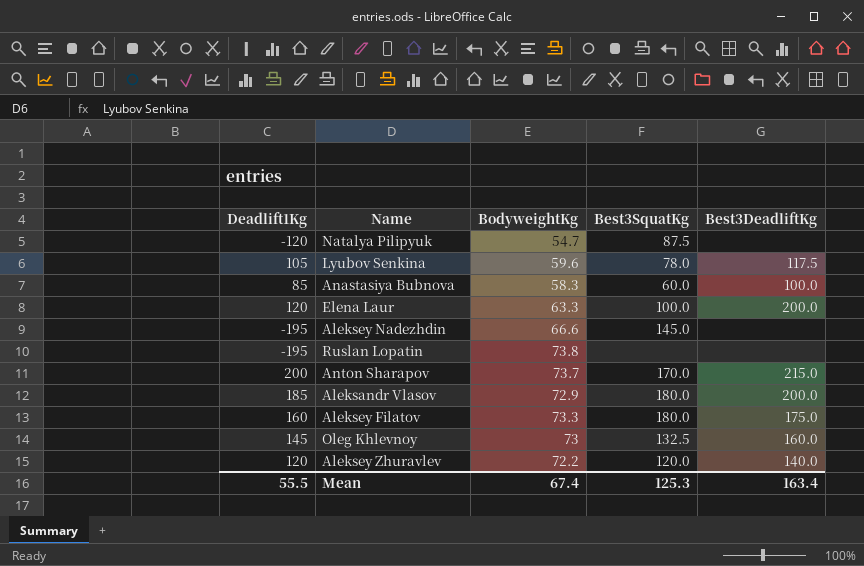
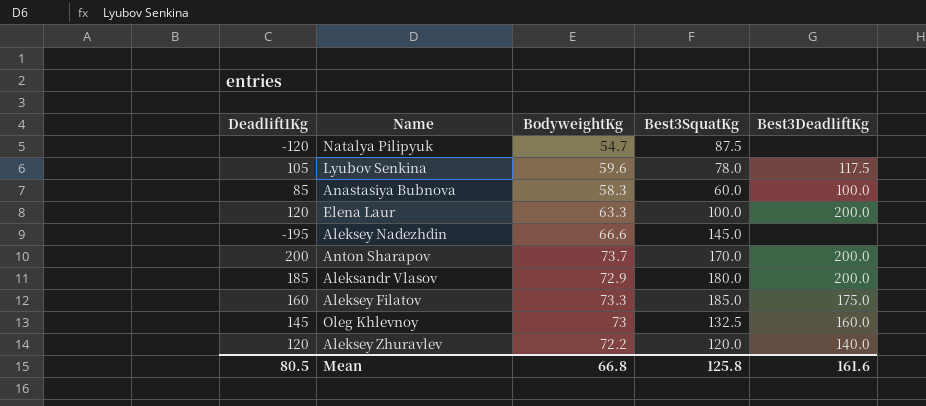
row Ruslan Lopatin: -195 | 73.8 | none | none -> none
Anton Sharapov | Best3DeadliftKg: 215.0 -> 200.0
Aleksey Filatov | Best3SquatKg: 180.0 -> 185.0
Mean | Deadlift1Kg: 55.5 -> 80.5
Mean | BodyweightKg: 67.4 -> 66.8
Mean | Best3SquatKg: 125.3 -> 125.8
Mean | Best3DeadliftKg: 163.4 -> 161.6

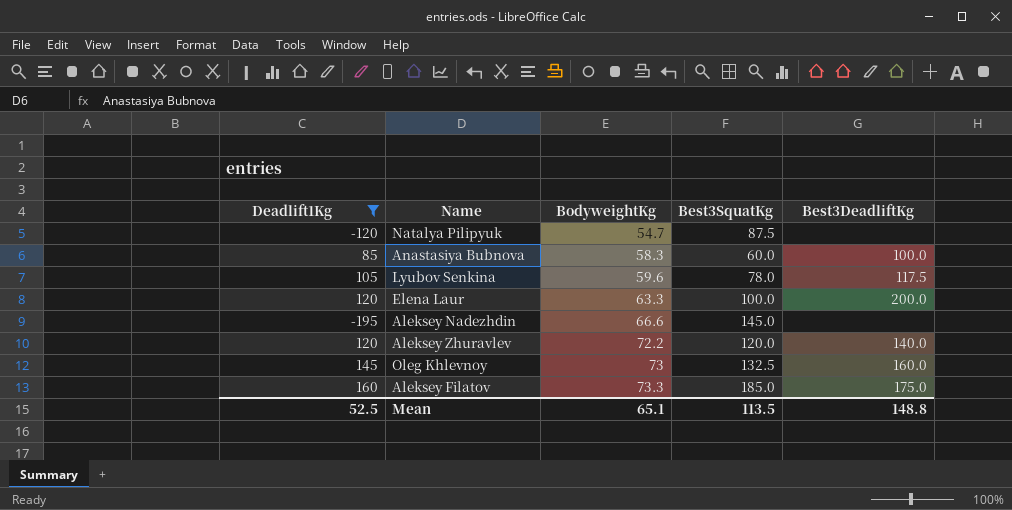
filter: none -> Deadlift1Kg <= 160
row order: none -> BodyweightKg ascending
Mean | Deadlift1Kg: 80.5 -> 52.5
Mean | BodyweightKg: 66.8 -> 65.1
Mean | Best3SquatKg: 125.8 -> 113.5
Mean | Best3DeadliftKg: 161.6 -> 148.8

